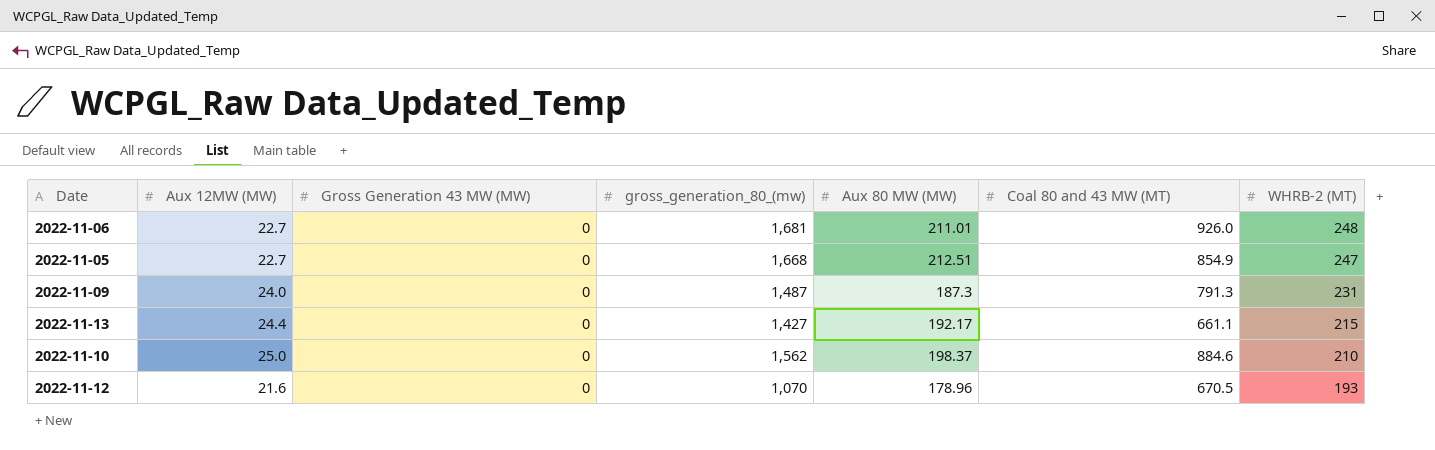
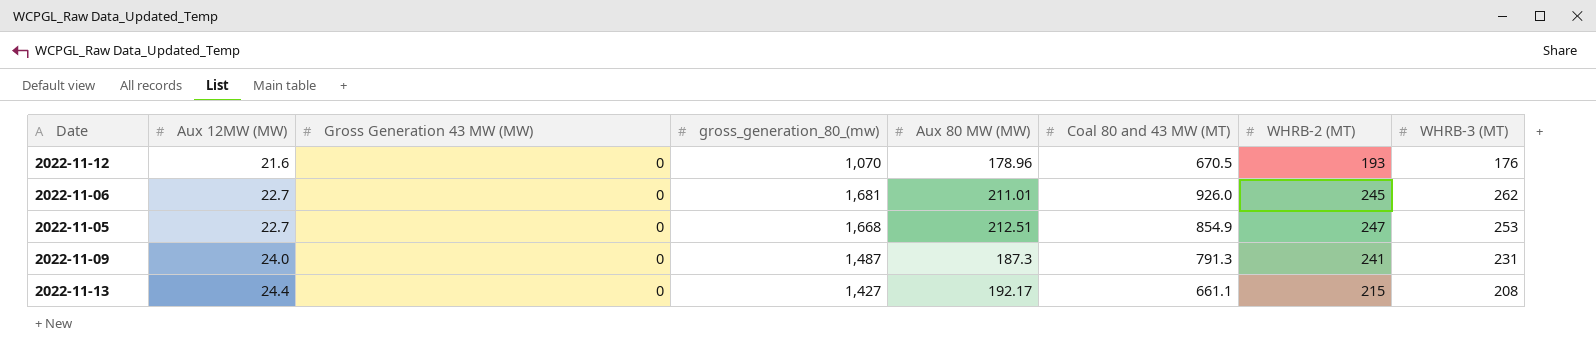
row order: WHRB-2 (MT) descending -> Aux 12MW (MW) ascending
column WHRB-3 (MT) | position: none -> 8
row 2022-11-10: 25.0 | 0 | 1,562 | 198.37 | 884.6 | 210 -> none
2022-11-06 | WHRB-2 (MT): 248 -> 245
2022-11-09 | WHRB-2 (MT): 231 -> 241

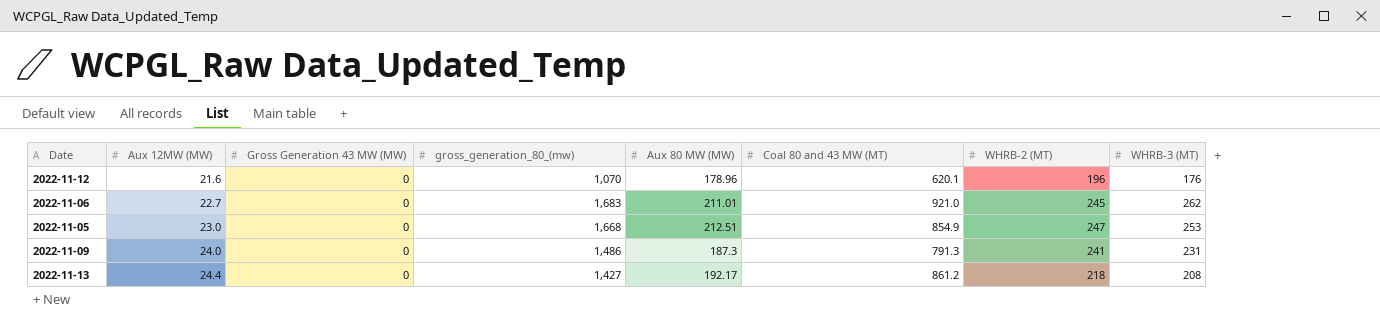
2022-11-12 | Coal 80 and 43 MW (MT): 670.5 -> 620.1
2022-11-12 | WHRB-2 (MT): 193 -> 196
2022-11-06 | gross_generation_80_(mw): 1,681 -> 1,683
2022-11-06 | Coal 80 and 43 MW (MT): 926.0 -> 921.0
2022-11-05 | Aux 12MW (MW): 22.7 -> 23.0
2022-11-09 | gross_generation_80_(mw): 1,487 -> 1,486
2022-11-13 | Coal 80 and 43 MW (MT): 661.1 -> 861.2
2022-11-13 | WHRB-2 (MT): 215 -> 218

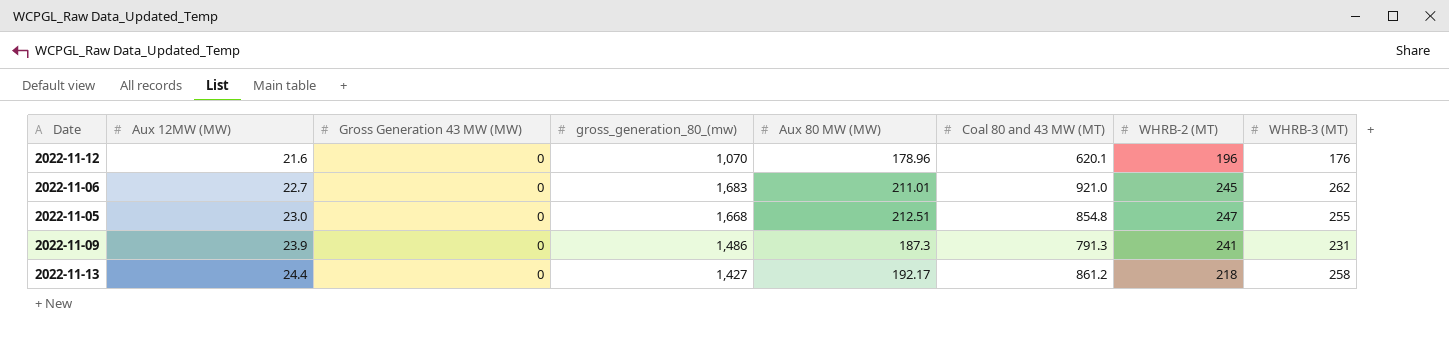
2022-11-05 | Coal 80 and 43 MW (MT): 854.9 -> 854.8
2022-11-05 | WHRB-3 (MT): 253 -> 255
2022-11-09 | Aux 12MW (MW): 24.0 -> 23.9
2022-11-13 | WHRB-3 (MT): 208 -> 258

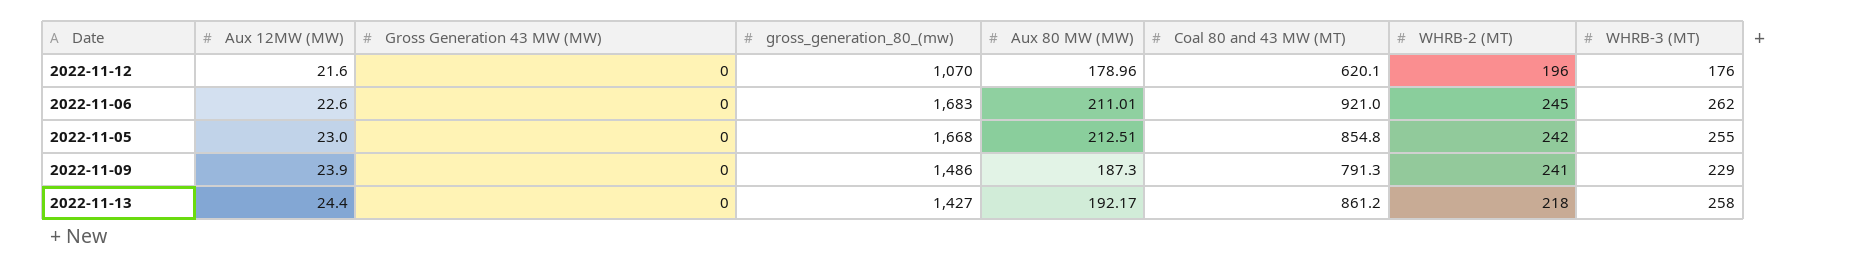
2022-11-06 | Aux 12MW (MW): 22.7 -> 22.6
2022-11-05 | WHRB-2 (MT): 247 -> 242
2022-11-09 | WHRB-3 (MT): 231 -> 229

